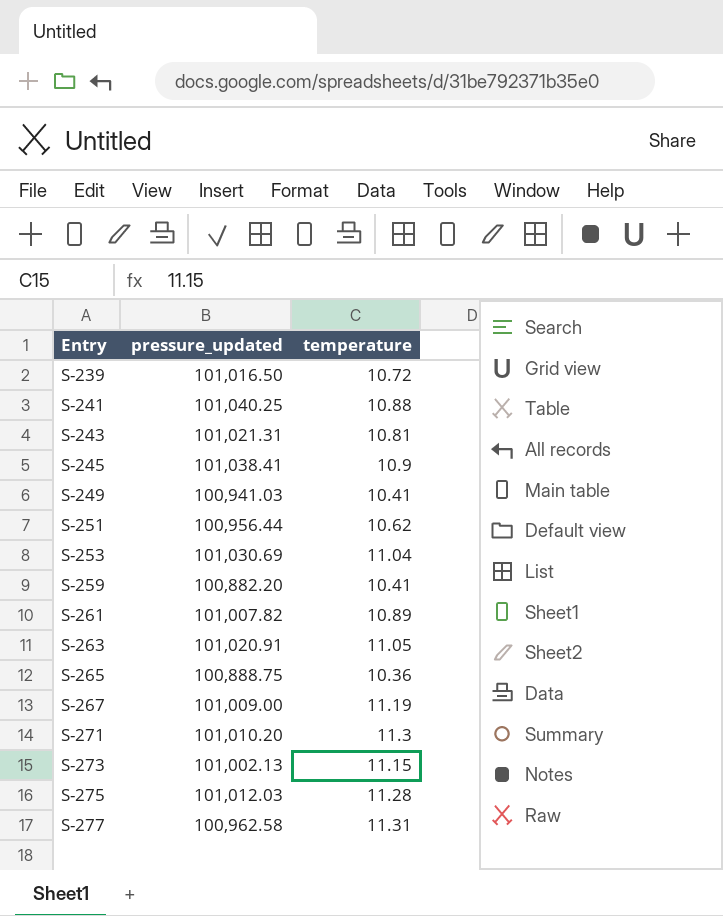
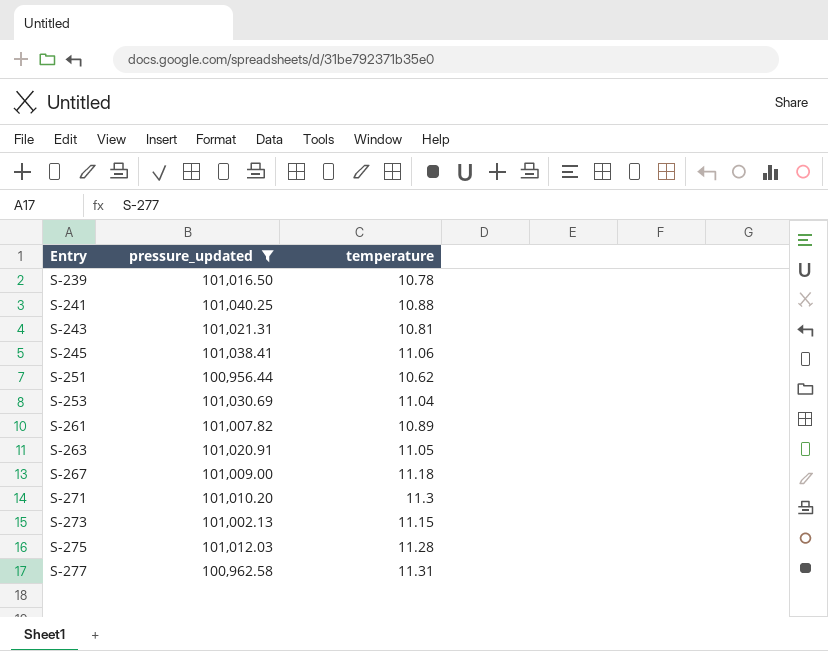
filter: none -> pressure_updated >= 100,956.44
S-239 | temperature: 10.72 -> 10.78
S-245 | temperature: 10.9 -> 11.06
S-267 | temperature: 11.19 -> 11.18

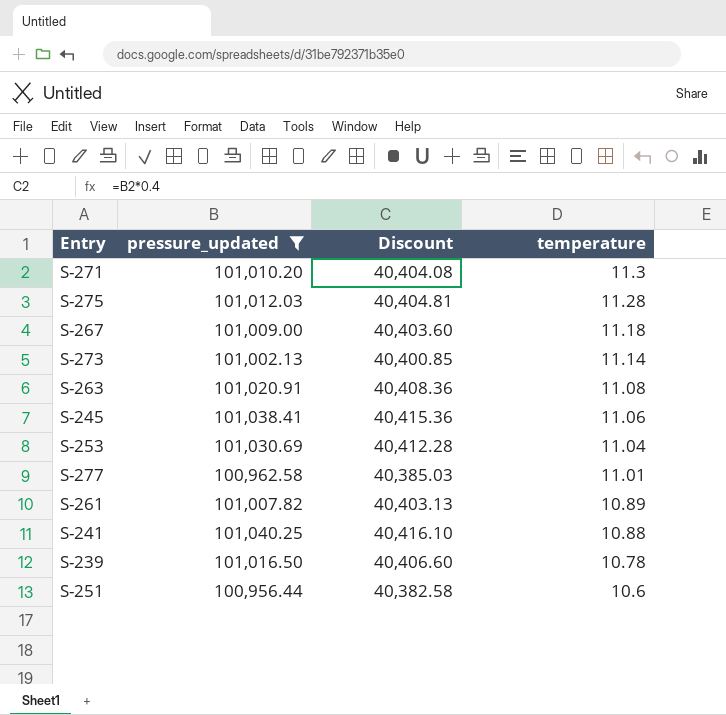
row order: Entry ascending -> temperature descending
column Discount | formula: none -> [pressure_updated] * 0.4
row S-243: 101,021.31 | 10.81 -> none
S-273 | temperature: 11.15 -> 11.14
S-263 | temperature: 11.05 -> 11.08
S-277 | temperature: 11.31 -> 11.01
S-251 | temperature: 10.62 -> 10.6

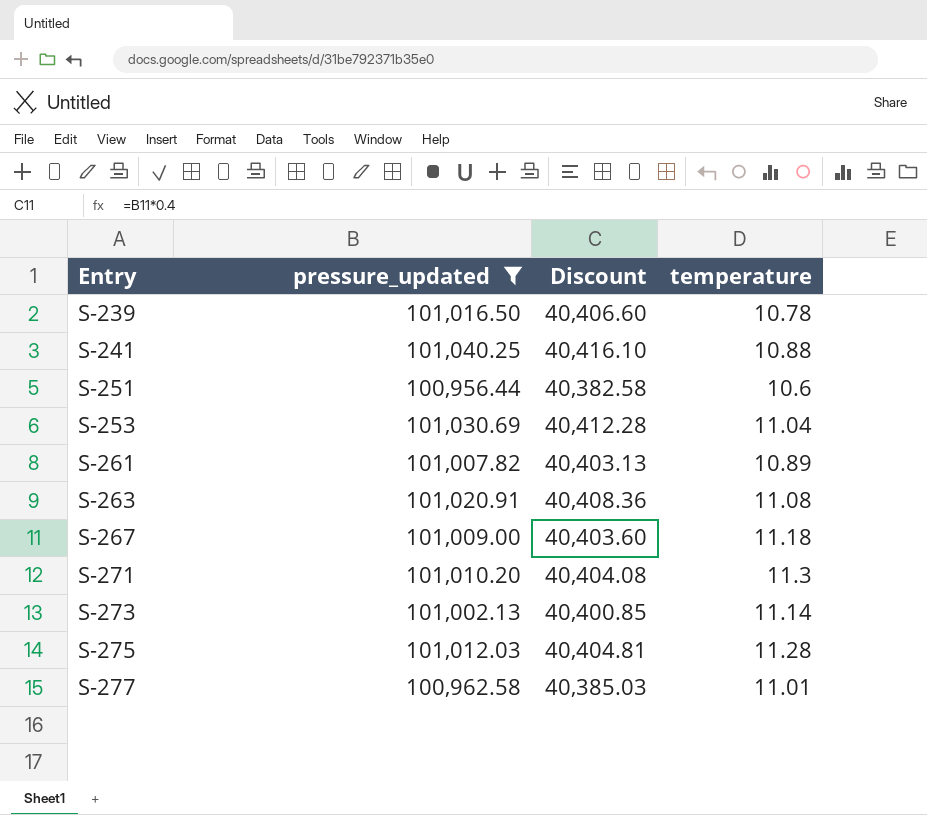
row order: temperature descending -> Entry ascending
row S-245: 101,038.41 | 40,415.36 | 11.06 -> none

